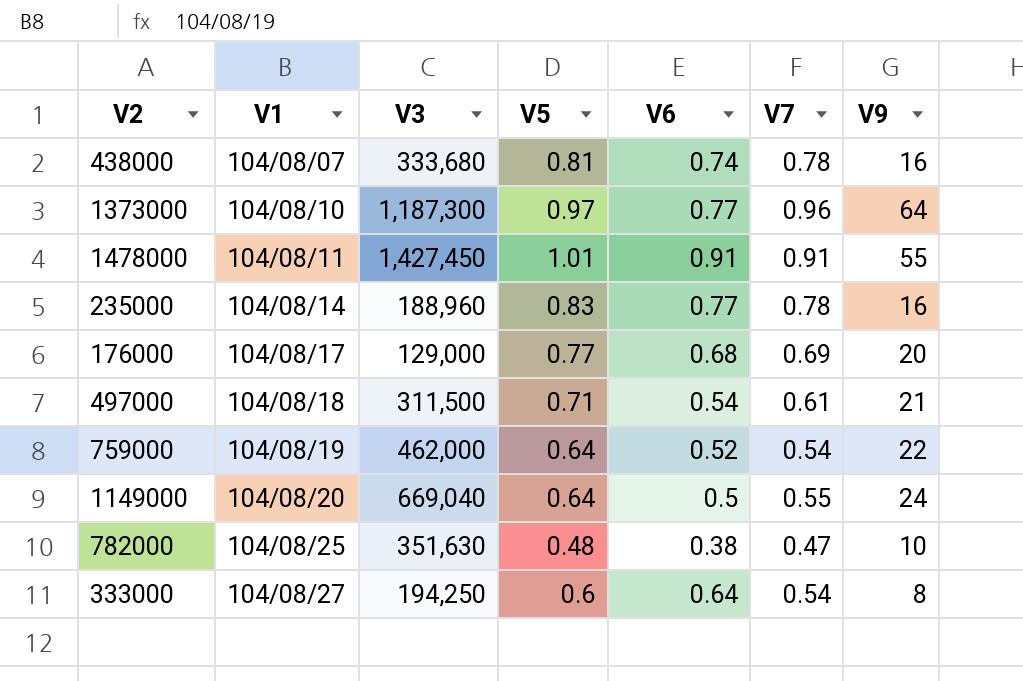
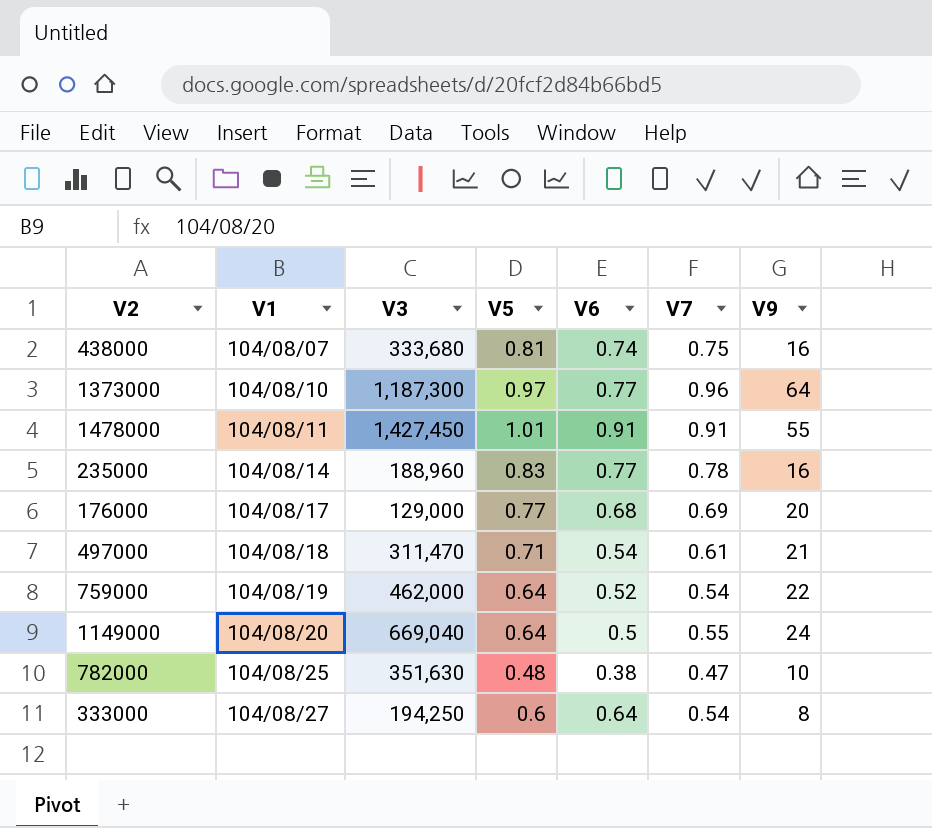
438000 | V7: 0.78 -> 0.75
497000 | V3: 311,500 -> 311,470

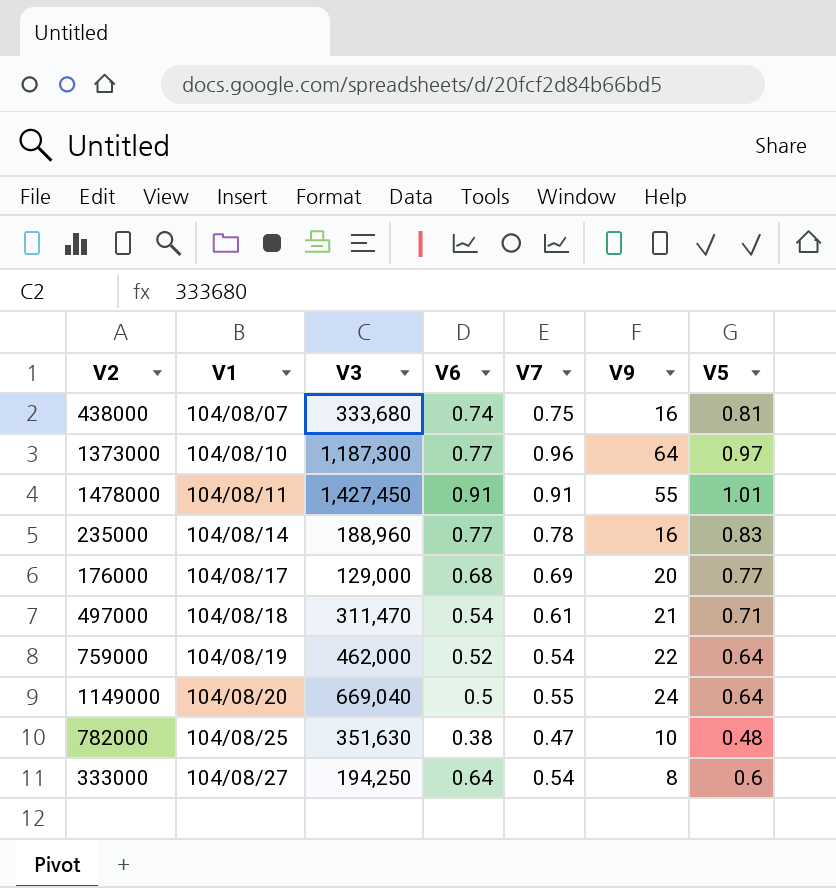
column V5 | position: 4 -> 7

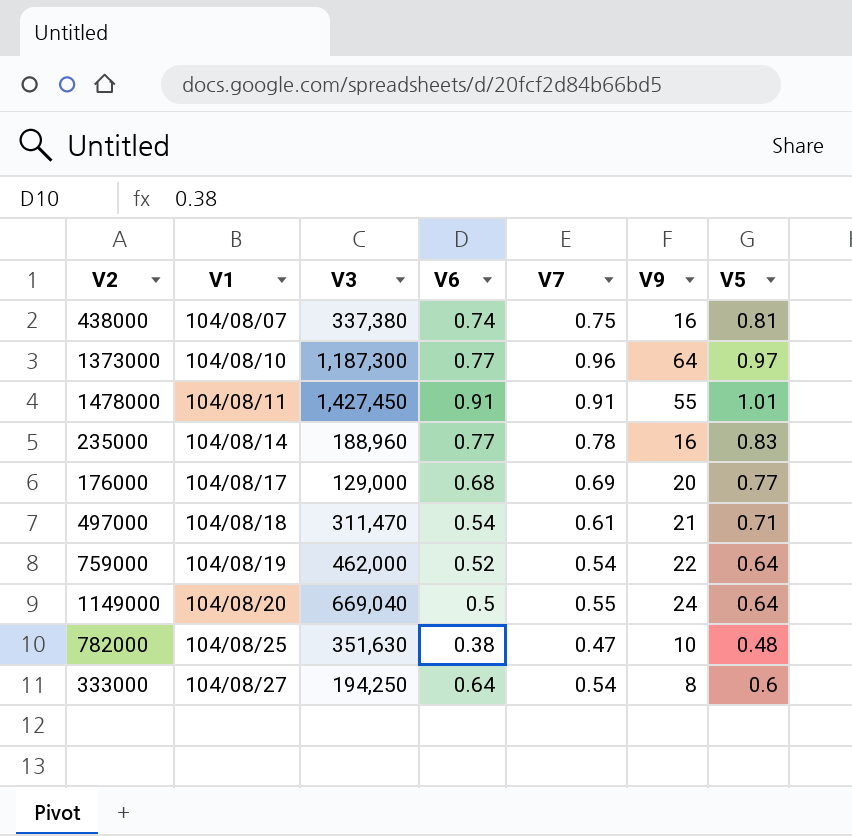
438000 | V3: 333,680 -> 337,380

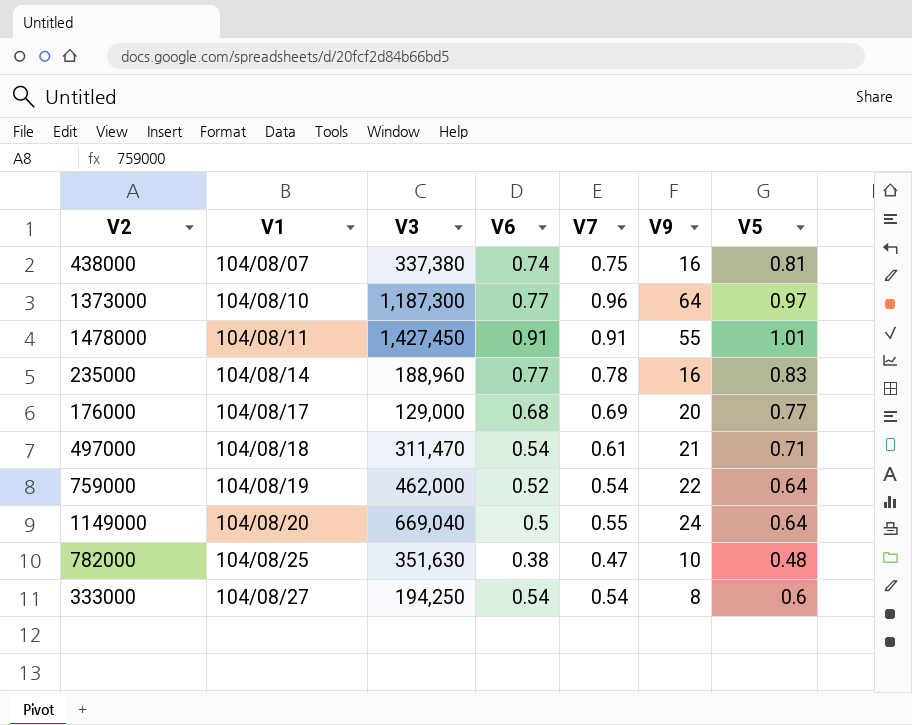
333000 | V6: 0.64 -> 0.54

